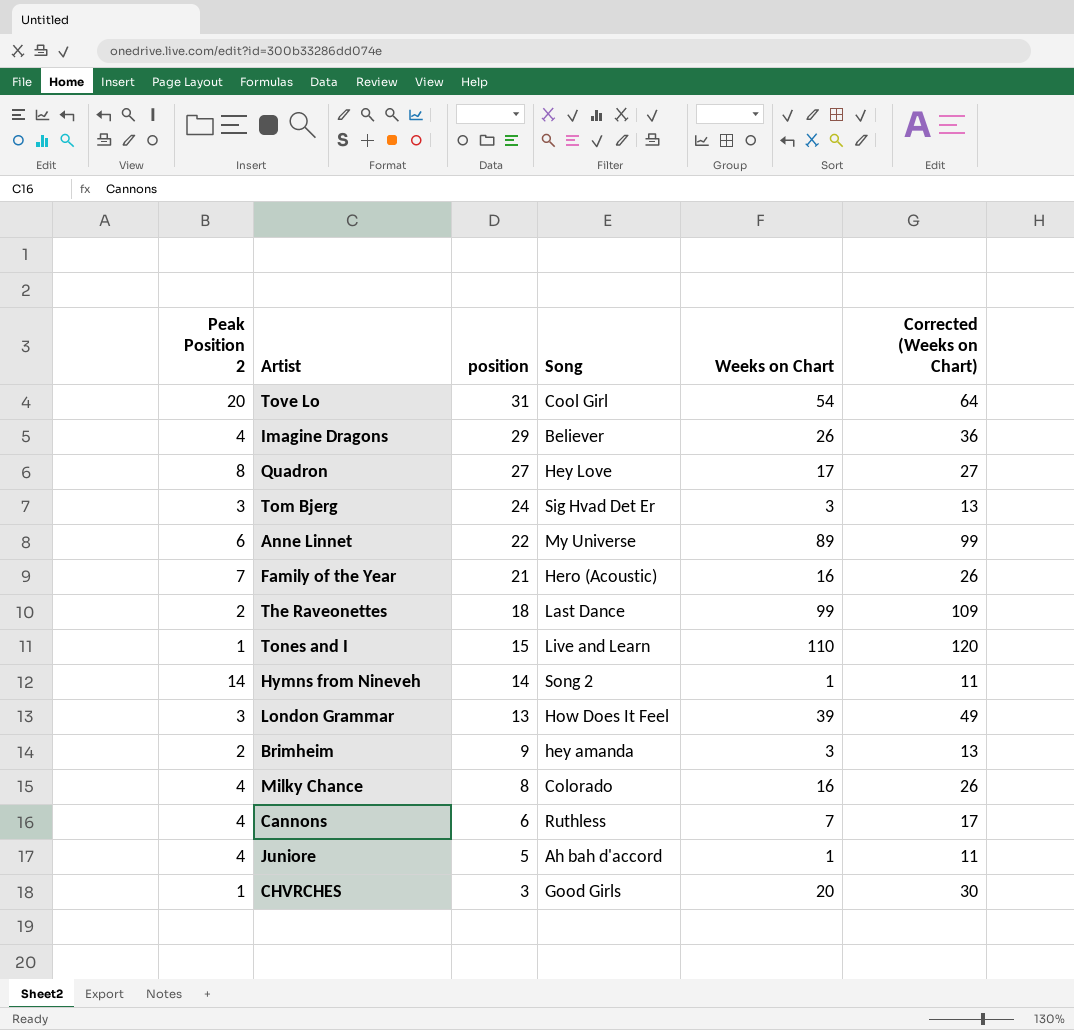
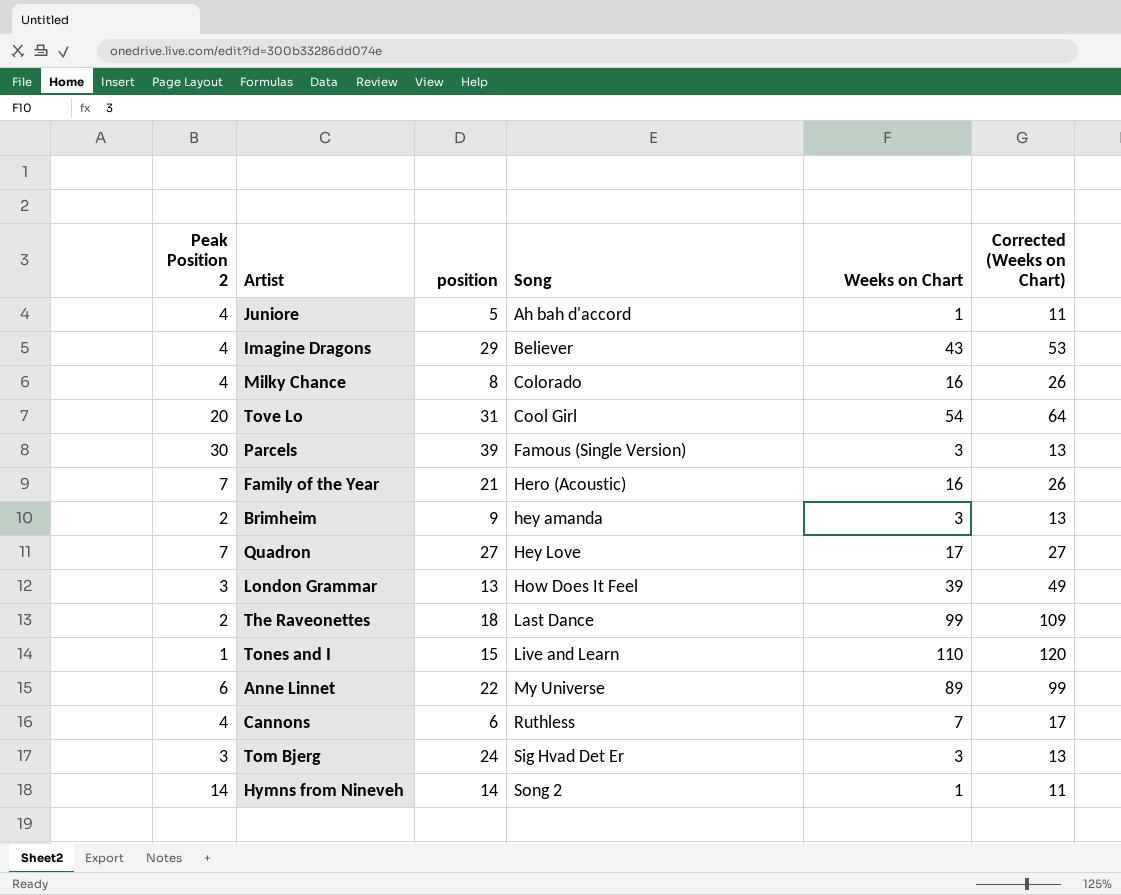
row order: position descending -> Song ascending
row CHVRCHES: 1 | 3 | Good Girls | 20 | 30 -> none
Imagine Dragons | Weeks on Chart: 26 -> 43
Imagine Dragons | Corrected (Weeks on Chart): 36 -> 53
row Parcels: none -> 30 | 39 | Famous (Single Version) | 3 | 13
Quadron | Peak Position 2: 8 -> 7

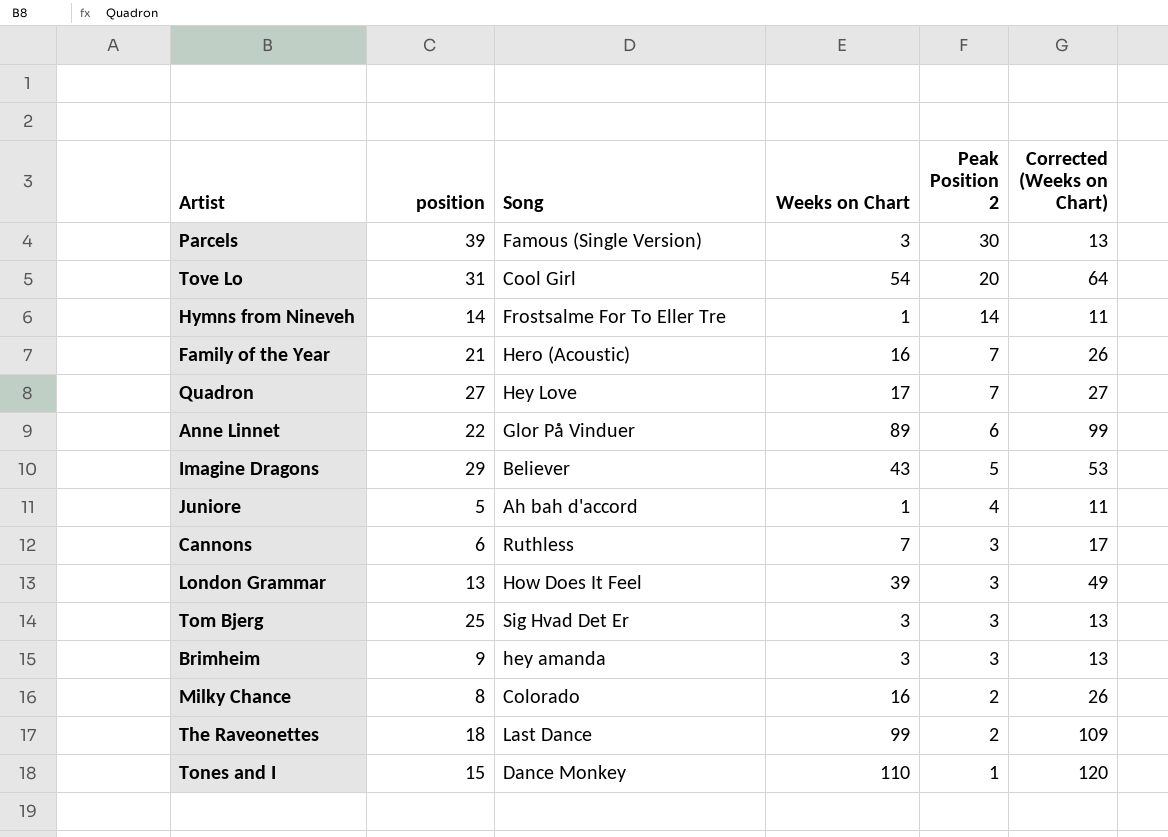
row order: Song ascending -> Peak Position 2 descending
column Peak Position 2 | position: 1 -> 5
Hymns from Nineveh | Song: Song 2 -> Frostsalme For To Eller Tre
Anne Linnet | Song: My Universe -> Glor På Vinduer
Imagine Dragons | Peak Position 2: 4 -> 5
Cannons | Peak Position 2: 4 -> 3
Tom Bjerg | position: 24 -> 25
Brimheim | Peak Position 2: 2 -> 3
Milky Chance | Peak Position 2: 4 -> 2
Tones and I | Song: Live and Learn -> Dance Monkey

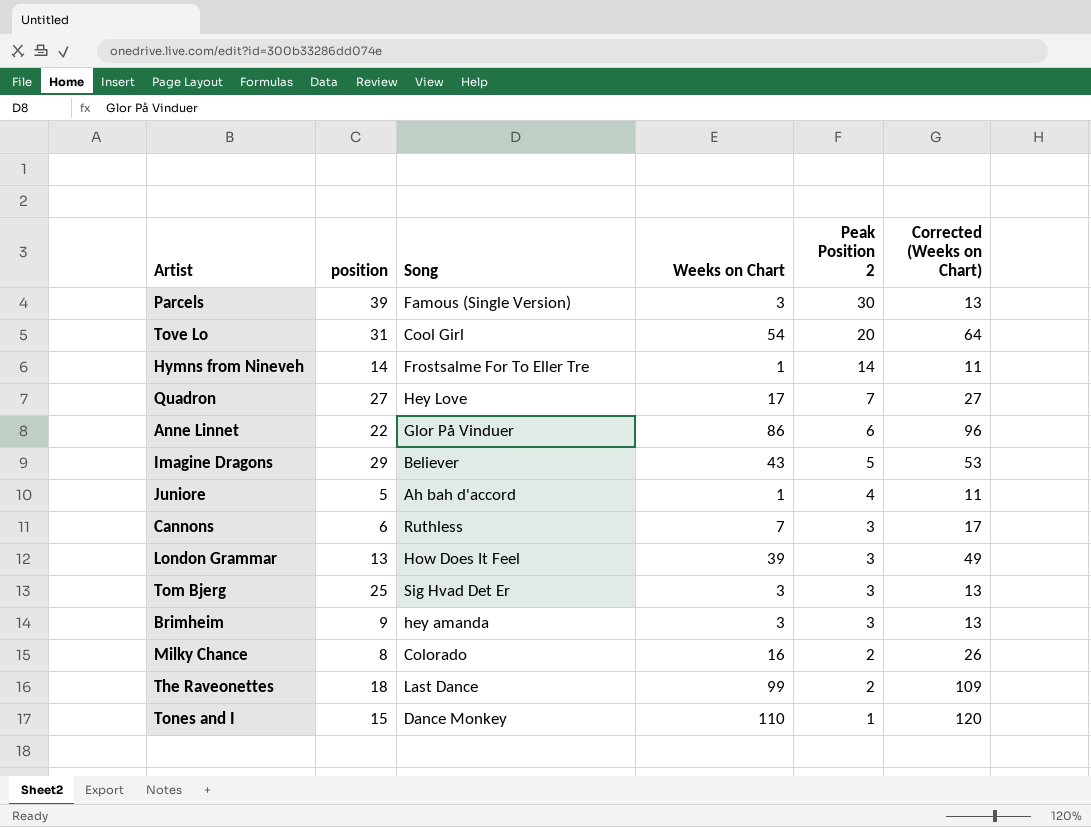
row Family of the Year: 21 | Hero (Acoustic) | 16 | 7 | 26 -> none
Anne Linnet | Weeks on Chart: 89 -> 86
Anne Linnet | Corrected (Weeks on Chart): 99 -> 96

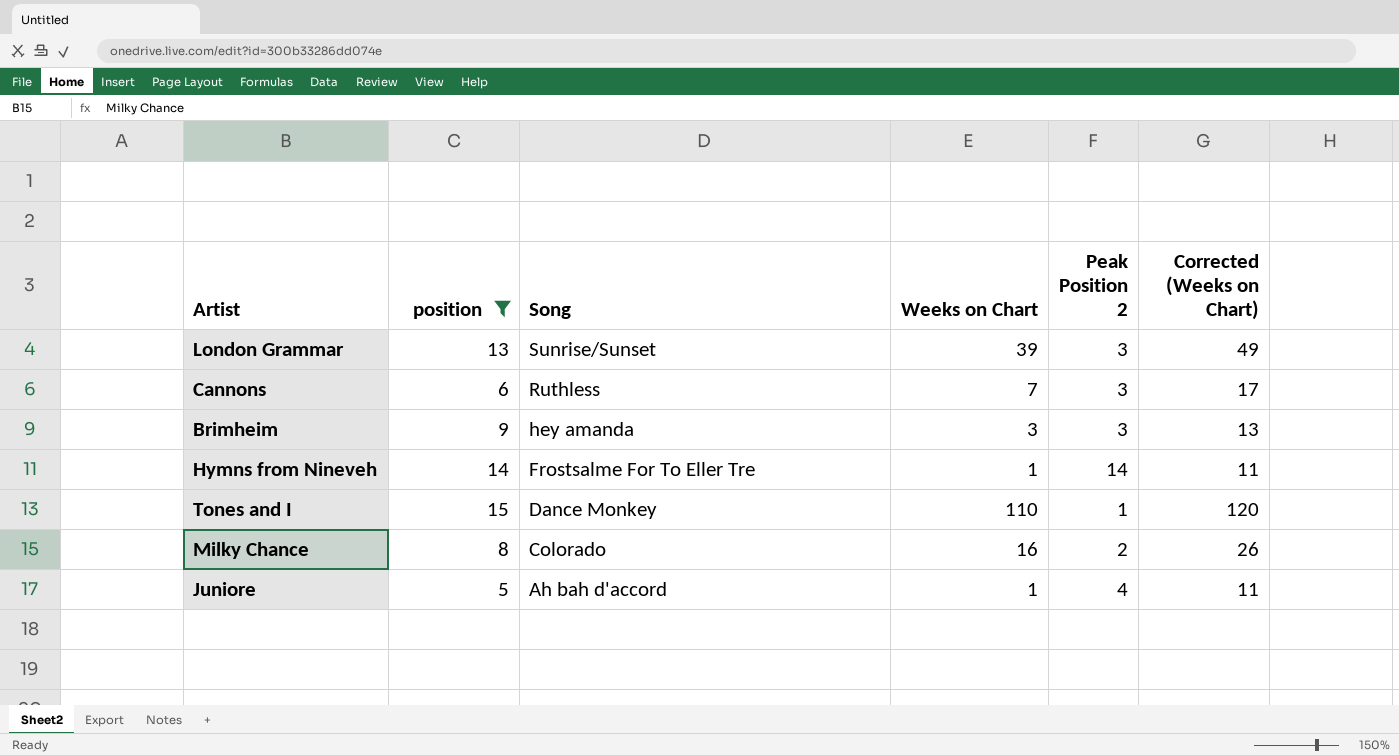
filter: none -> position <= 15
row order: Peak Position 2 descending -> Song descending
London Grammar | Song: How Does It Feel -> Sunrise/Sunset

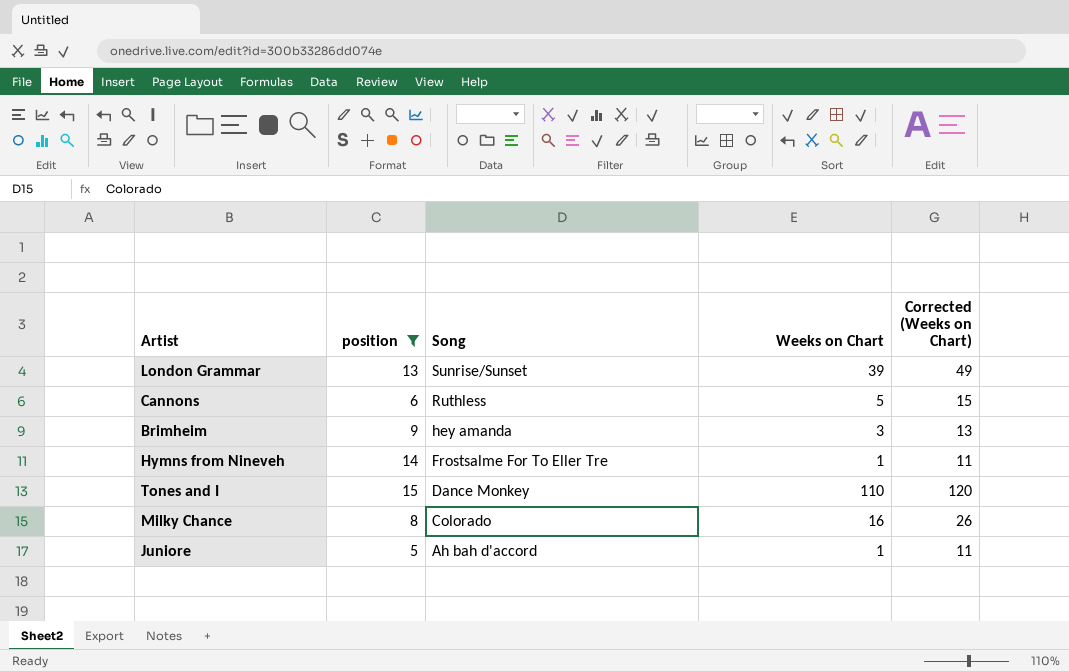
column Peak Position 2 | position: 5 -> none
Cannons | Weeks on Chart: 7 -> 5
Cannons | Corrected (Weeks on Chart): 17 -> 15

